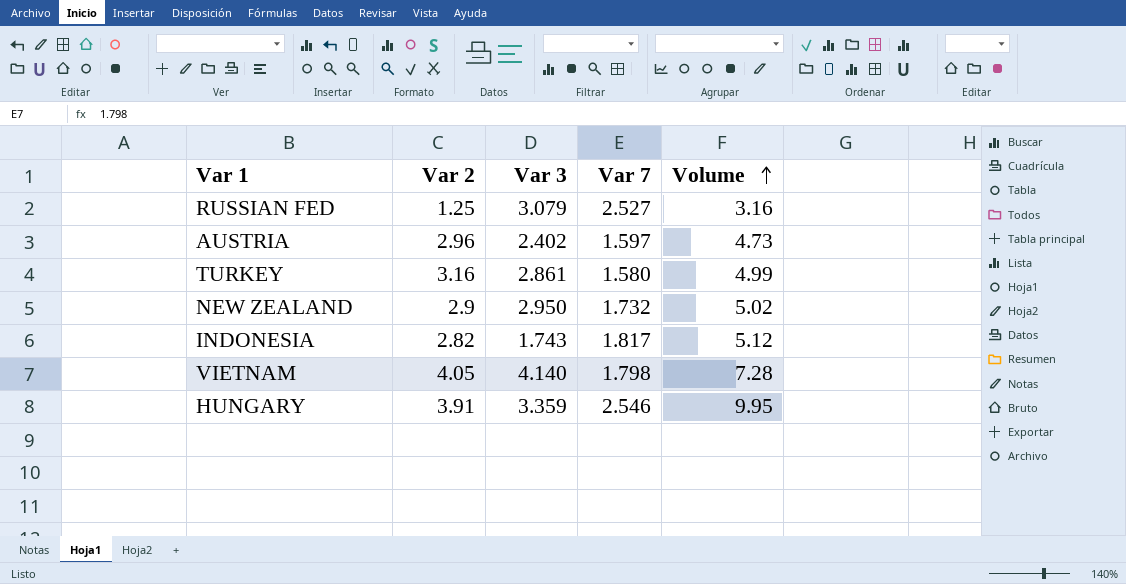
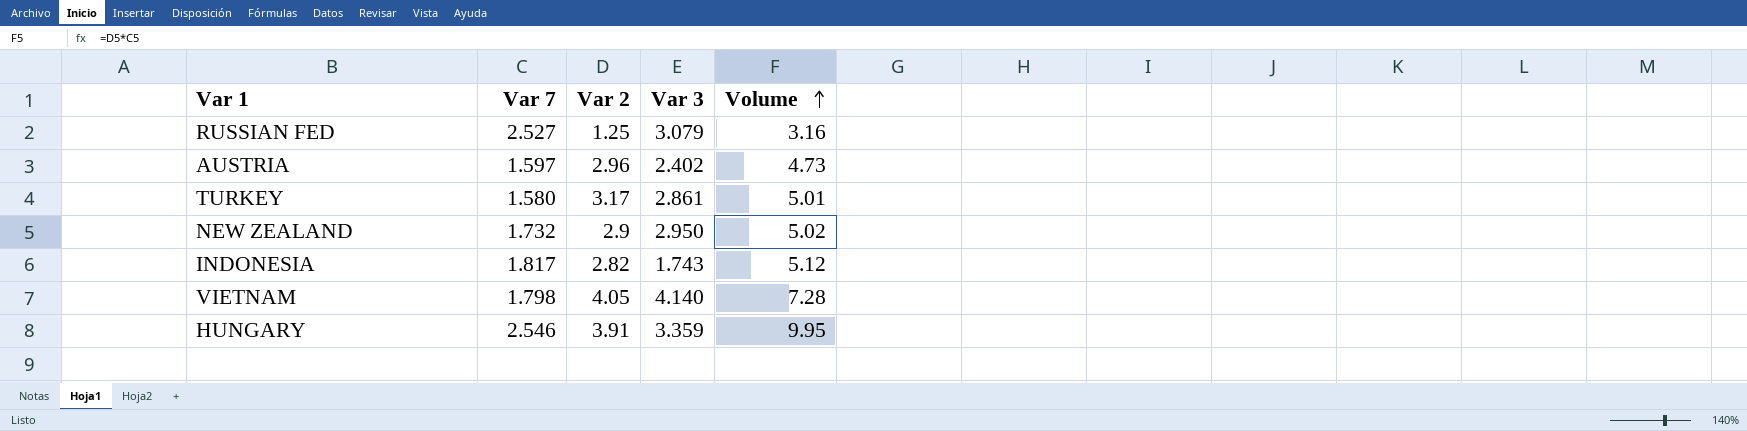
column Var 7 | position: 4 -> 2
TURKEY | Var 2: 3.16 -> 3.17
TURKEY | Volume: 4.99 -> 5.01

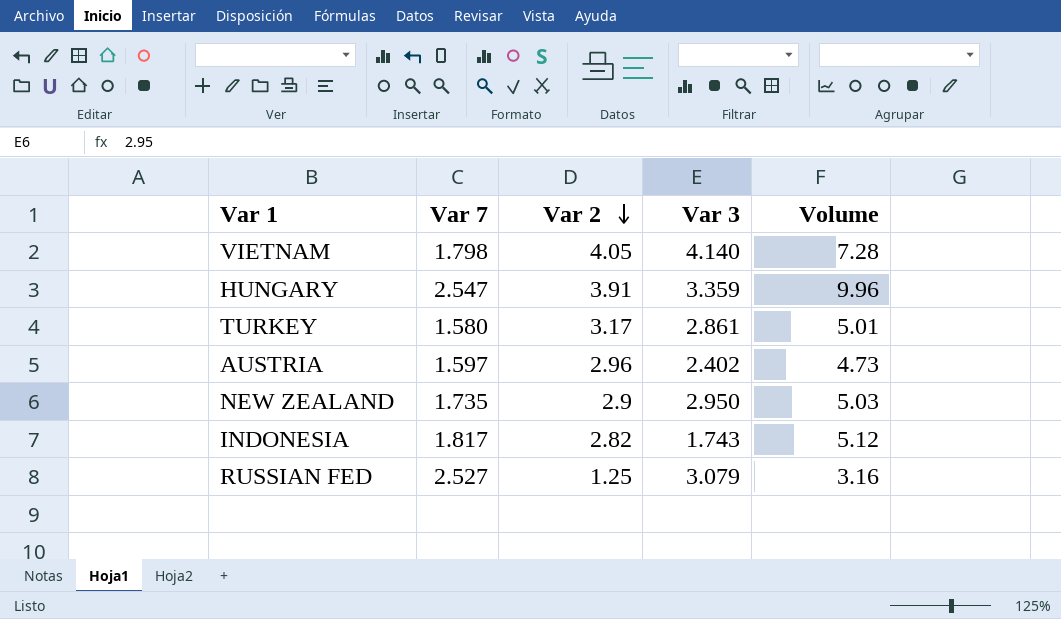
row order: Volume ascending -> Var 2 descending
HUNGARY | Var 7: 2.546 -> 2.547
HUNGARY | Volume: 9.95 -> 9.96
NEW ZEALAND | Var 7: 1.732 -> 1.735
NEW ZEALAND | Volume: 5.02 -> 5.03

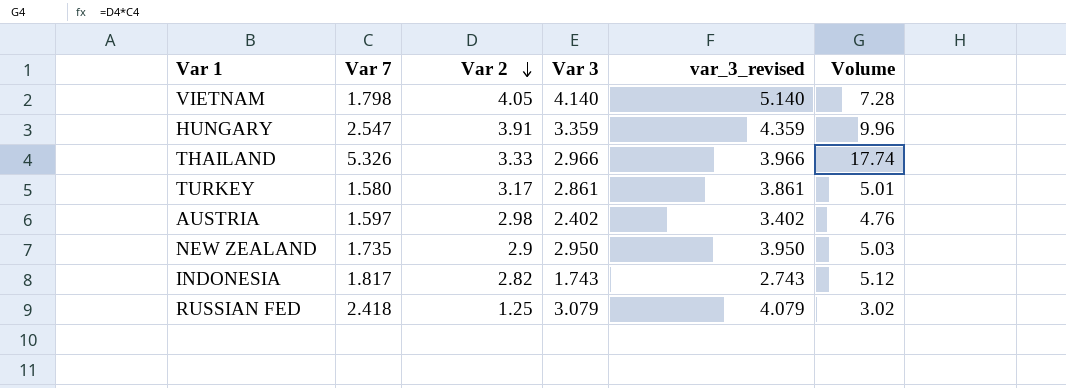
column var_3_revised | formula: none -> [Var 3] + 1
row THAILAND: none -> 5.326 | 3.33 | 2.966 | 3.966 | 17.74
AUSTRIA | Var 2: 2.96 -> 2.98
AUSTRIA | Volume: 4.73 -> 4.76
RUSSIAN FED | Var 7: 2.527 -> 2.418
RUSSIAN FED | Volume: 3.16 -> 3.02

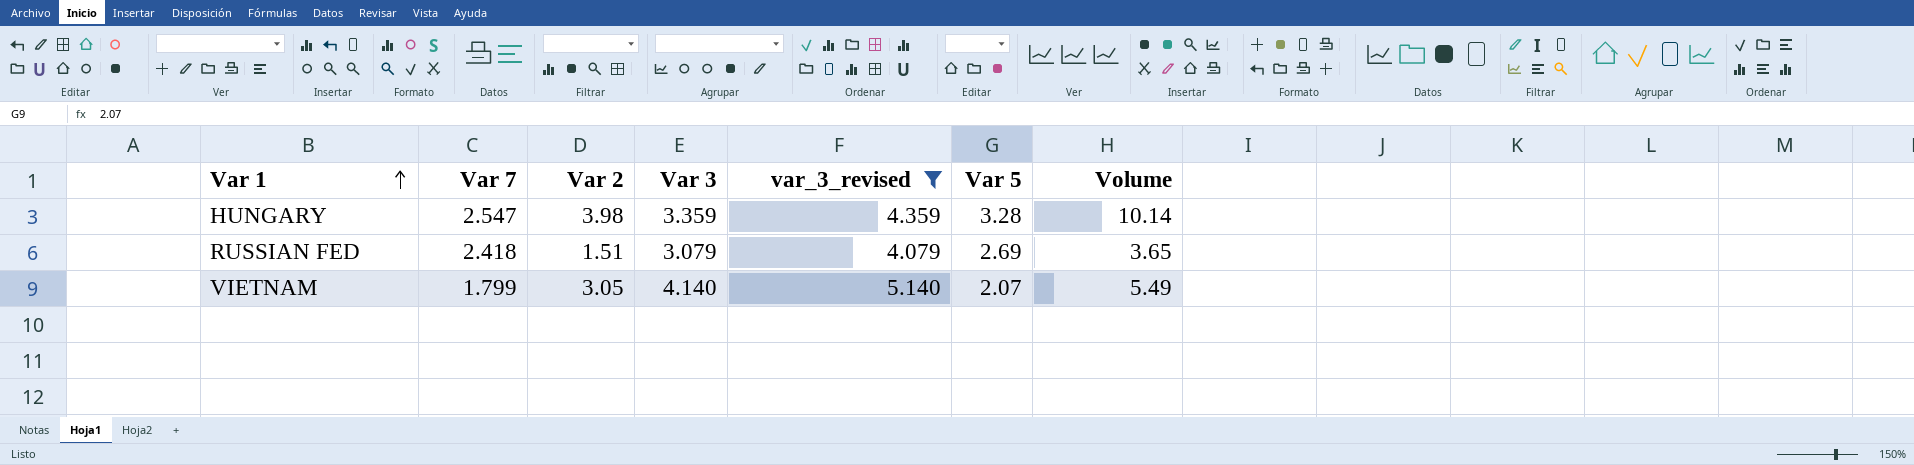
filter: none -> var_3_revised >= 4.079
row order: Var 2 descending -> Var 1 ascending
column Var 5 | position: none -> 6
HUNGARY | Var 2: 3.91 -> 3.98
HUNGARY | Volume: 9.96 -> 10.14
RUSSIAN FED | Var 2: 1.25 -> 1.51
RUSSIAN FED | Volume: 3.02 -> 3.65
VIETNAM | Var 7: 1.798 -> 1.799
VIETNAM | Var 2: 4.05 -> 3.05
VIETNAM | Volume: 7.28 -> 5.49

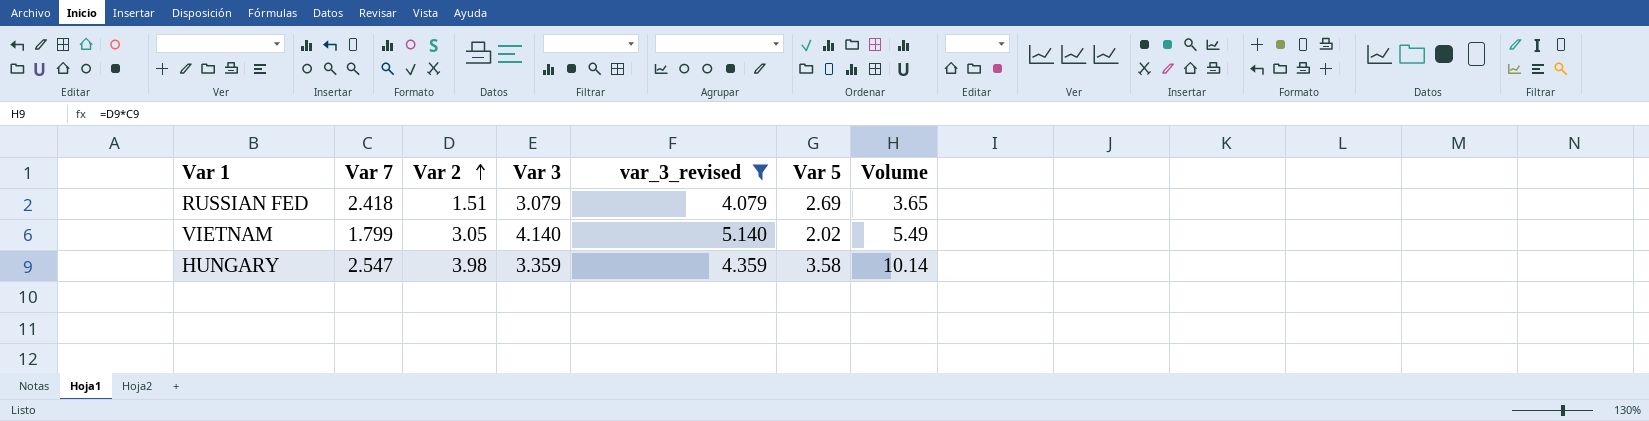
row order: Var 1 ascending -> Var 2 ascending
VIETNAM | Var 5: 2.07 -> 2.02
HUNGARY | Var 5: 3.28 -> 3.58

